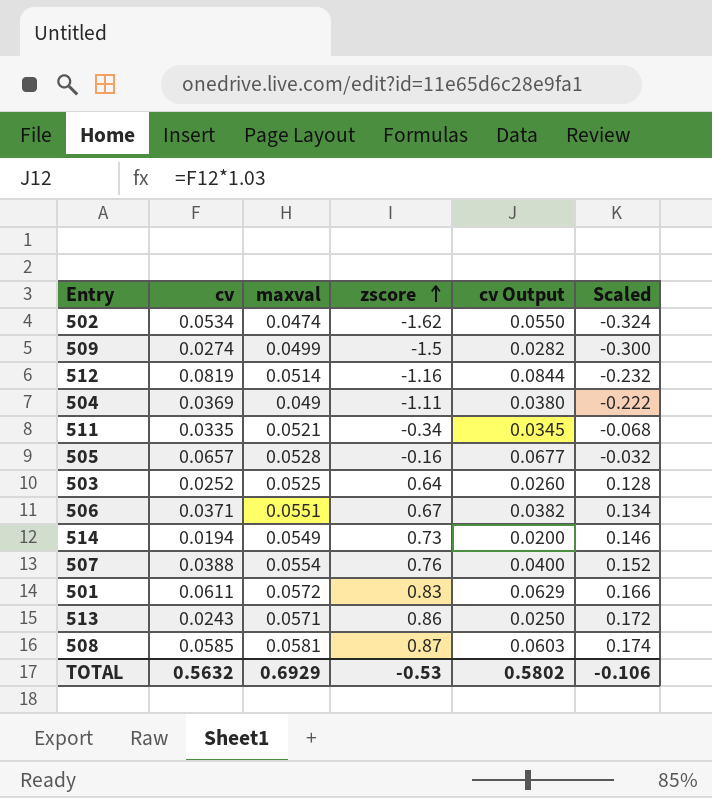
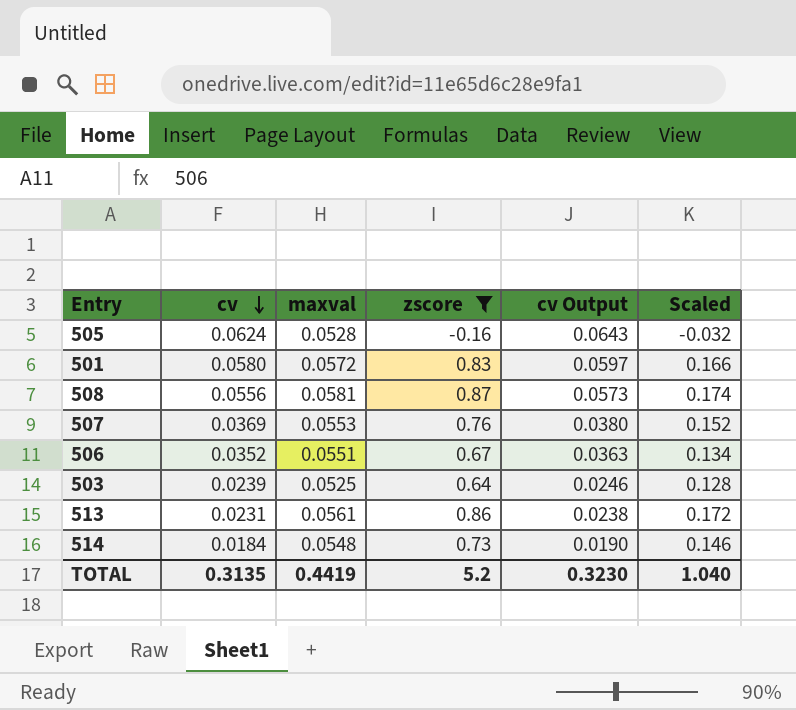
filter: none -> zscore >= -0.16
row order: zscore ascending -> cv descending
505 | cv: 0.0657 -> 0.0624
505 | cv Output: 0.0677 -> 0.0643
501 | cv: 0.0611 -> 0.0580
501 | cv Output: 0.0629 -> 0.0597
508 | cv: 0.0585 -> 0.0556
508 | cv Output: 0.0603 -> 0.0573
507 | cv: 0.0388 -> 0.0369
507 | maxval: 0.0554 -> 0.0553
507 | cv Output: 0.0400 -> 0.0380
506 | cv: 0.0371 -> 0.0352
506 | cv Output: 0.0382 -> 0.0363
503 | cv: 0.0252 -> 0.0239
503 | cv Output: 0.0260 -> 0.0246
513 | cv: 0.0243 -> 0.0231
513 | maxval: 0.0571 -> 0.0561
513 | cv Output: 0.0250 -> 0.0238
514 | cv: 0.0194 -> 0.0184
514 | maxval: 0.0549 -> 0.0548
514 | cv Output: 0.0200 -> 0.0190
TOTAL | cv: 0.5632 -> 0.3135
TOTAL | maxval: 0.6929 -> 0.4419
TOTAL | zscore: -0.53 -> 5.2
TOTAL | cv Output: 0.5802 -> 0.3230
TOTAL | Scaled: -0.106 -> 1.040

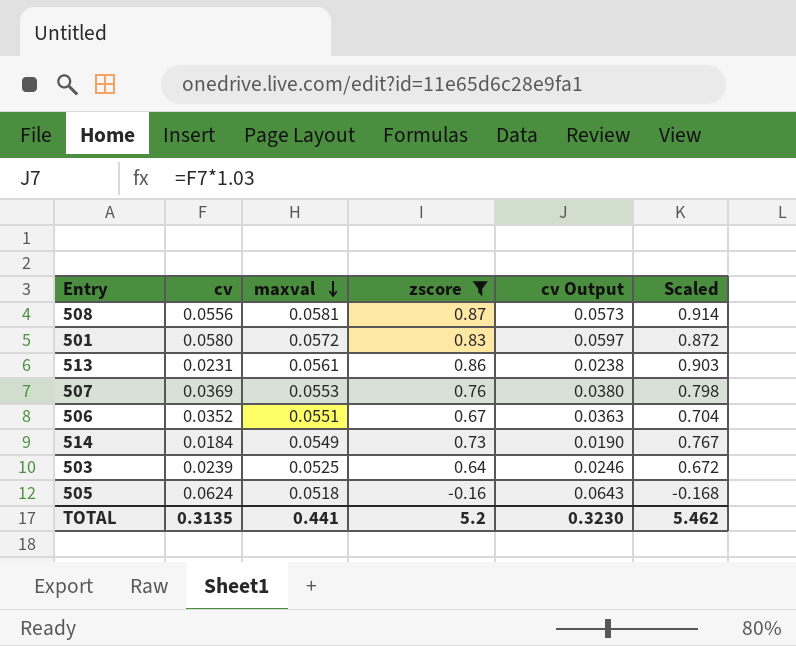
row order: cv descending -> maxval descending
column Scaled | formula: [zscore] * 0.2 -> [zscore] * 1.05
514 | maxval: 0.0548 -> 0.0549
505 | maxval: 0.0528 -> 0.0518
TOTAL | maxval: 0.4419 -> 0.441
TOTAL | Scaled: 1.040 -> 5.462

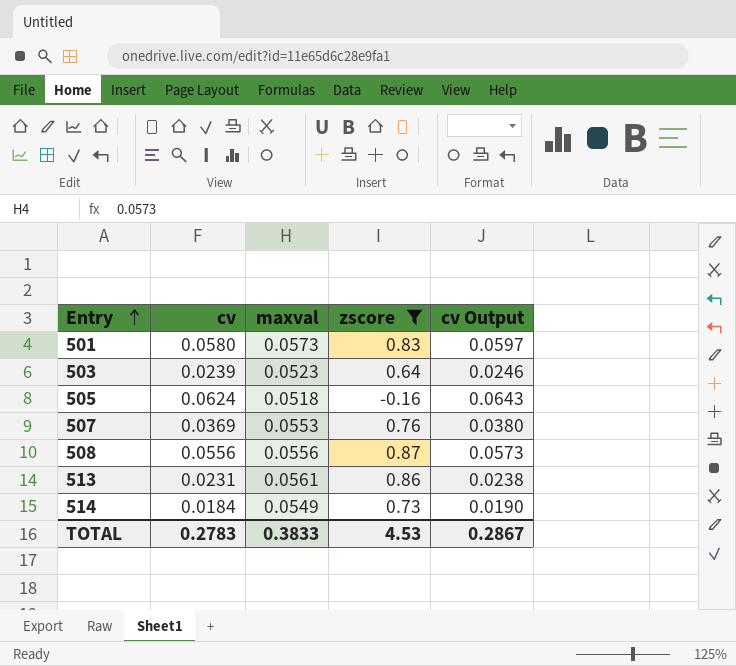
row order: maxval descending -> Entry ascending
column Scaled | formula: [zscore] * 1.05 -> none
row 506: 0.0352 | 0.0551 | 0.67 | 0.0363 | 0.704 -> none
501 | maxval: 0.0572 -> 0.0573
503 | maxval: 0.0525 -> 0.0523
508 | maxval: 0.0581 -> 0.0556
TOTAL | cv: 0.3135 -> 0.2783
TOTAL | maxval: 0.441 -> 0.3833
TOTAL | zscore: 5.2 -> 4.53
TOTAL | cv Output: 0.3230 -> 0.2867

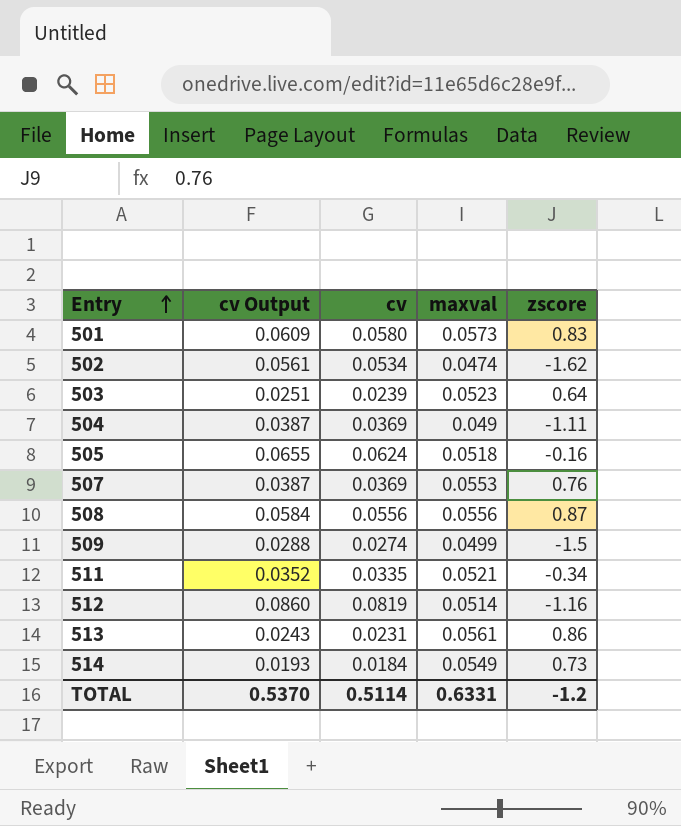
filter: zscore >= -0.16 -> none
column cv Output | formula: [cv] * 1.03 -> [cv] * 1.05
column cv Output | position: 5 -> 2
TOTAL | cv Output: 0.2867 -> 0.5370
TOTAL | cv: 0.2783 -> 0.5114
TOTAL | maxval: 0.3833 -> 0.6331
TOTAL | zscore: 4.53 -> -1.2

